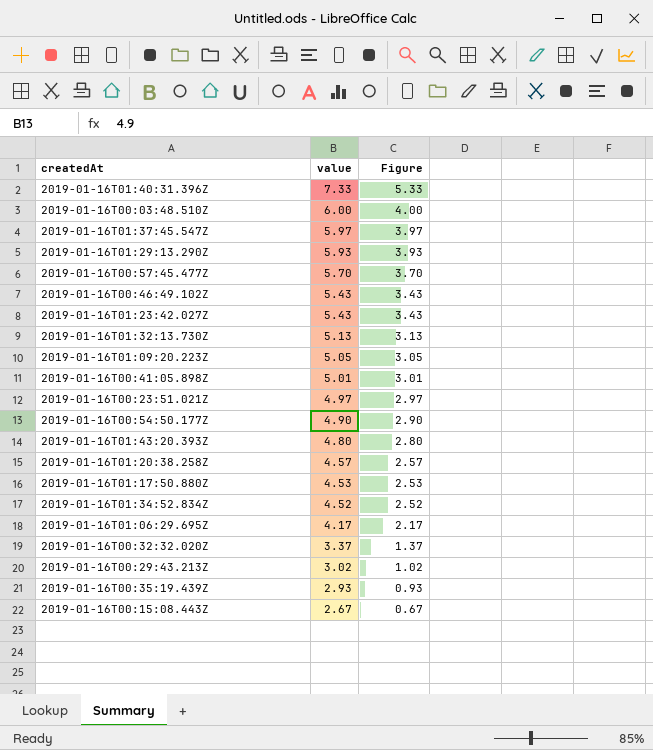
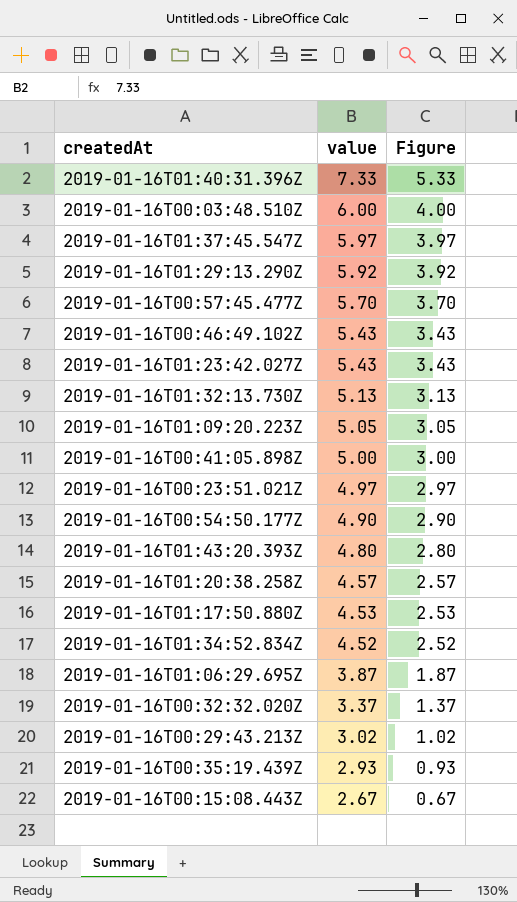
2019-01-16T01:29:13.290Z | value: 5.93 -> 5.92
2019-01-16T01:29:13.290Z | Figure: 3.93 -> 3.92
2019-01-16T00:41:05.898Z | value: 5.01 -> 5.00
2019-01-16T00:41:05.898Z | Figure: 3.01 -> 3.00
2019-01-16T01:06:29.695Z | value: 4.17 -> 3.87
2019-01-16T01:06:29.695Z | Figure: 2.17 -> 1.87

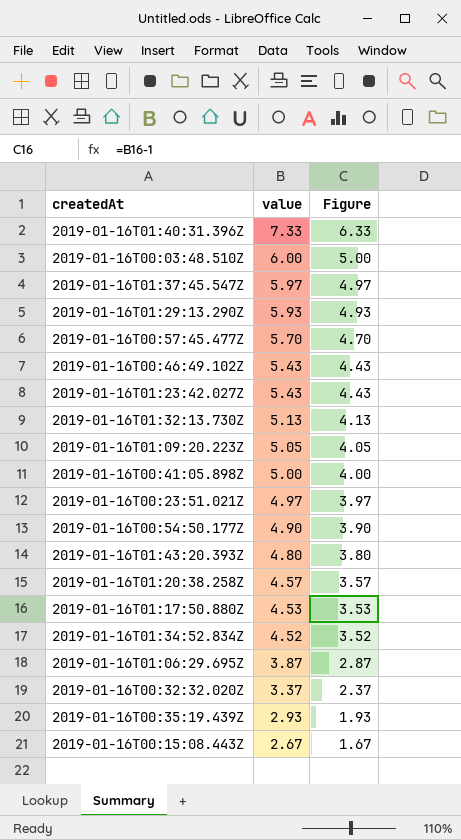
column Figure | formula: [value] - 2 -> [value] - 1
row 2019-01-16T00:29:43.213Z: 3.02 | 1.02 -> none
2019-01-16T01:29:13.290Z | value: 5.92 -> 5.93

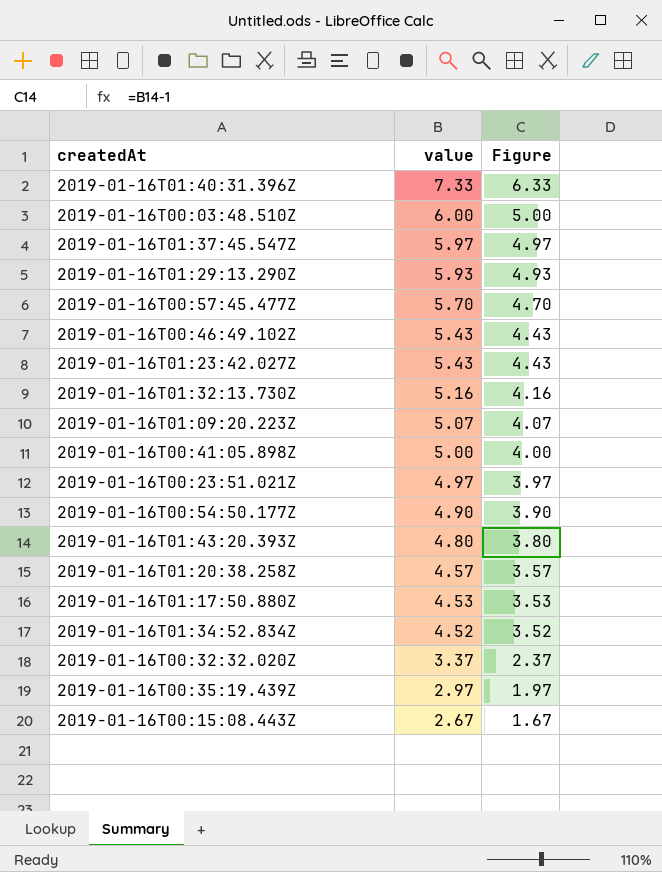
row 2019-01-16T01:06:29.695Z: 3.87 | 2.87 -> none
2019-01-16T01:32:13.730Z | value: 5.13 -> 5.16
2019-01-16T01:32:13.730Z | Figure: 4.13 -> 4.16
2019-01-16T01:09:20.223Z | value: 5.05 -> 5.07
2019-01-16T01:09:20.223Z | Figure: 4.05 -> 4.07
2019-01-16T00:35:19.439Z | value: 2.93 -> 2.97
2019-01-16T00:35:19.439Z | Figure: 1.93 -> 1.97

